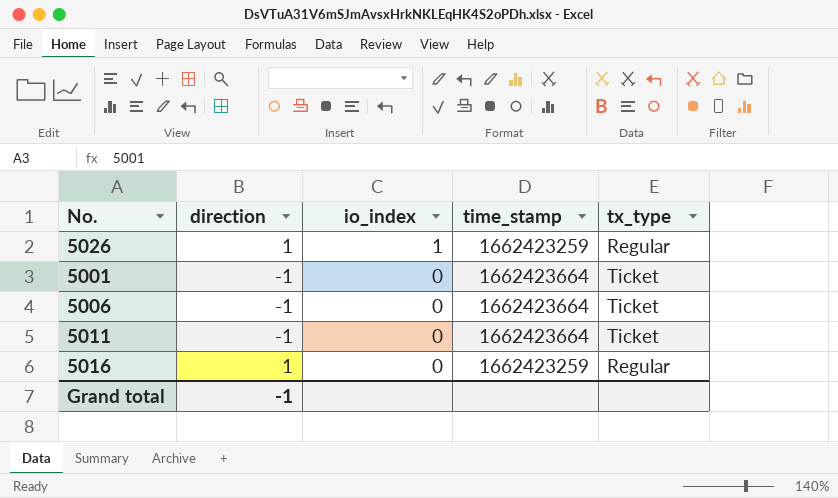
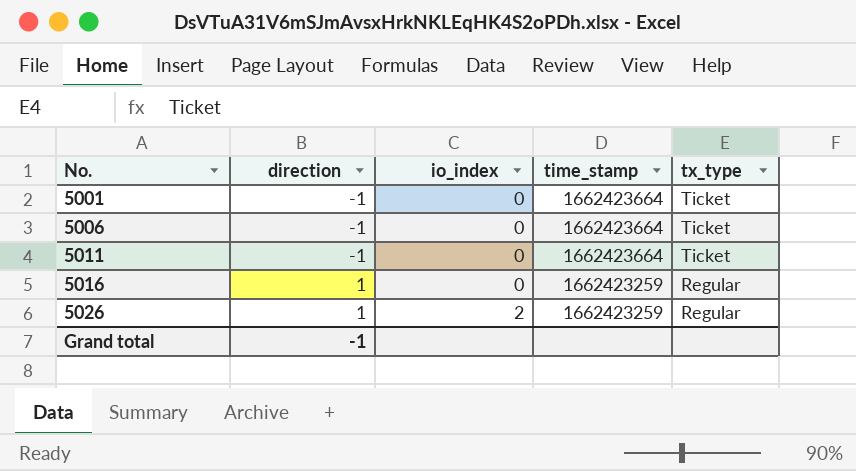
row order: io_index descending -> No. ascending
5026 | io_index: 1 -> 2

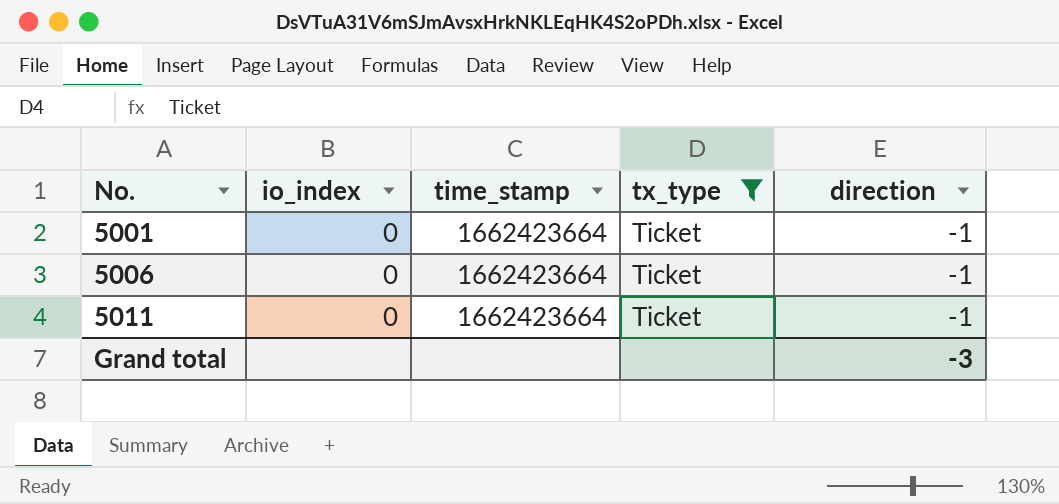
filter: none -> tx_type = Ticket
column direction | position: 2 -> 5
Grand total | direction: -1 -> -3

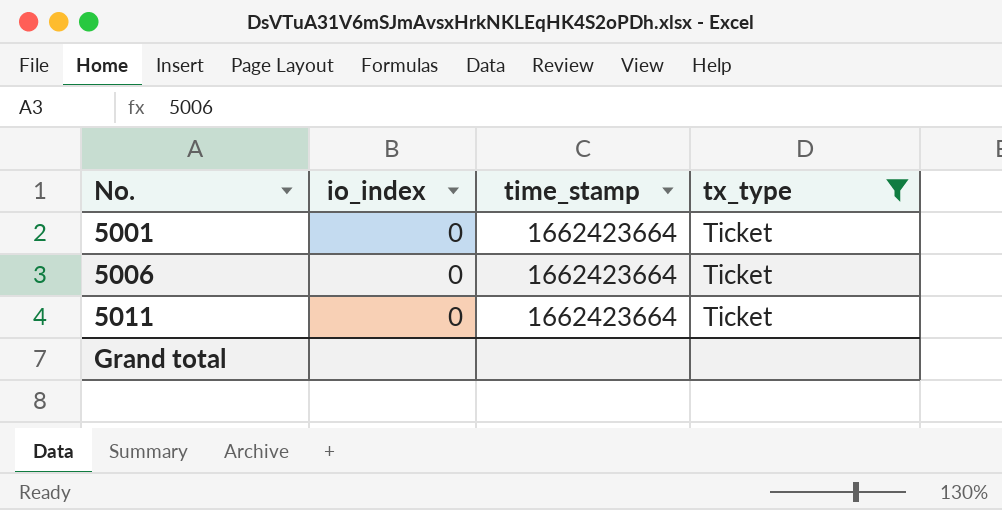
column direction | position: 5 -> none

